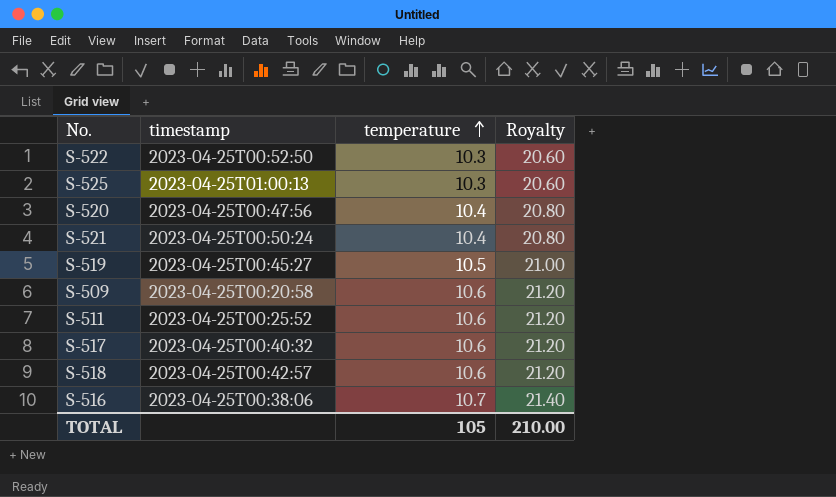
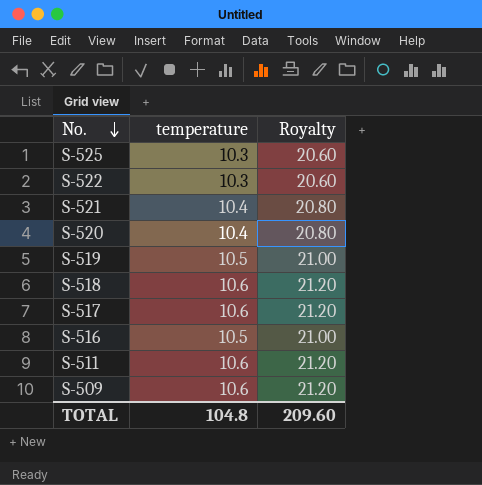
row order: temperature ascending -> No. descending
column timestamp | position: 2 -> none
S-516 | temperature: 10.7 -> 10.5
S-516 | Royalty: 21.40 -> 21.00
TOTAL | temperature: 105 -> 104.8
TOTAL | Royalty: 210.00 -> 209.60

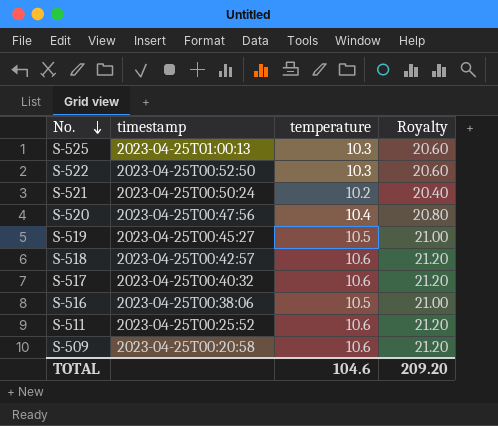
column timestamp | position: none -> 2
S-521 | temperature: 10.4 -> 10.2
S-521 | Royalty: 20.80 -> 20.40
TOTAL | temperature: 104.8 -> 104.6
TOTAL | Royalty: 209.60 -> 209.20

